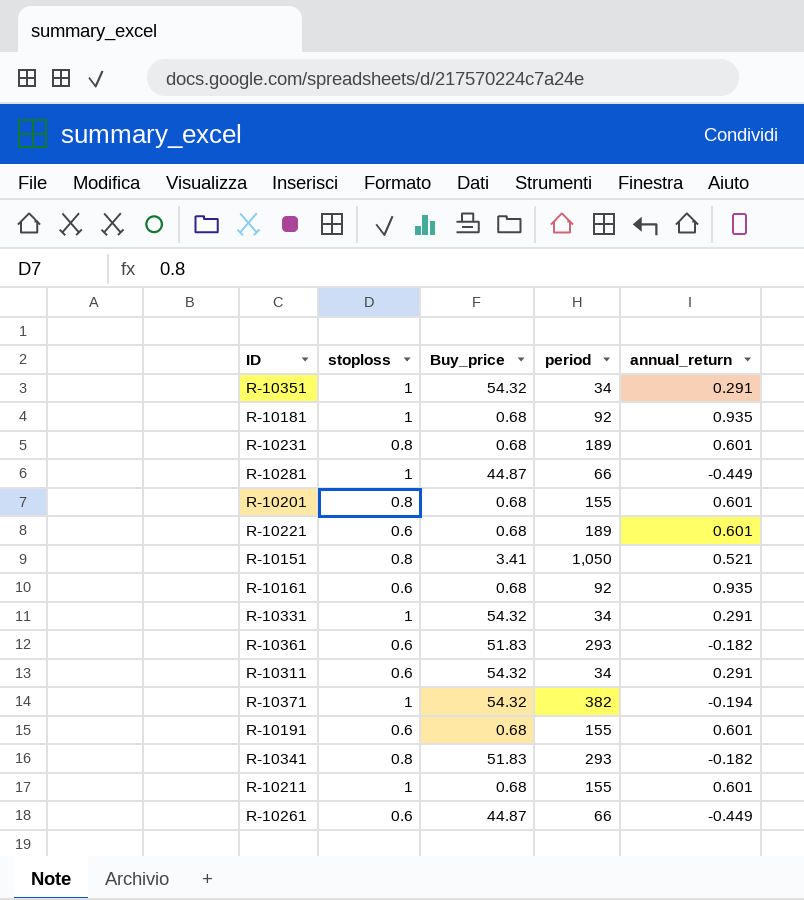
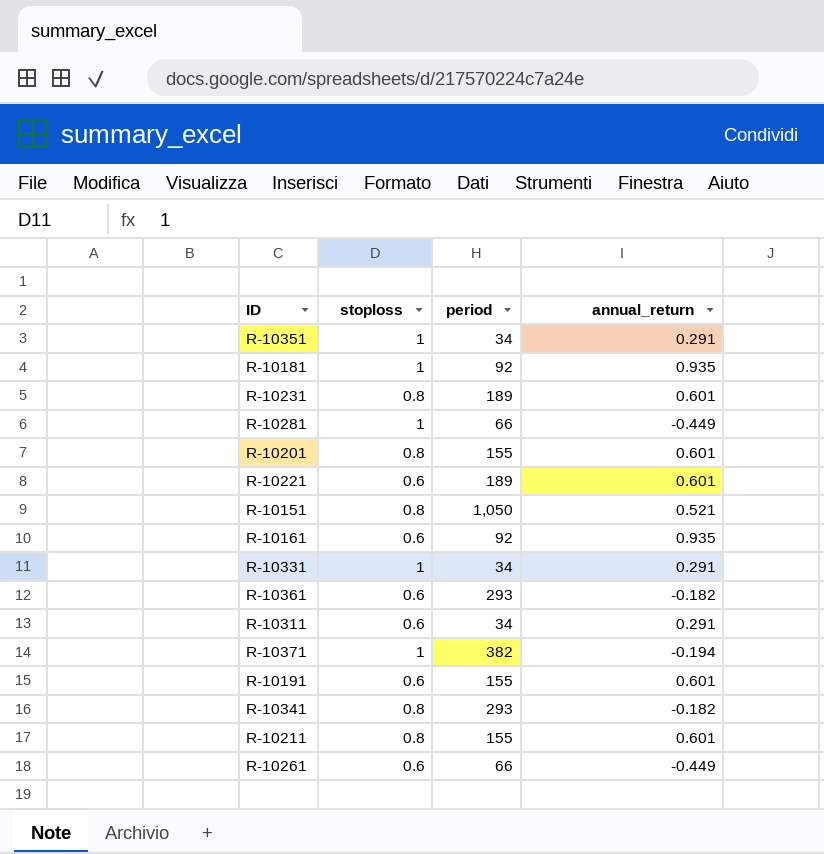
column Buy_price | position: 3 -> none
R-10211 | stoploss: 1 -> 0.8

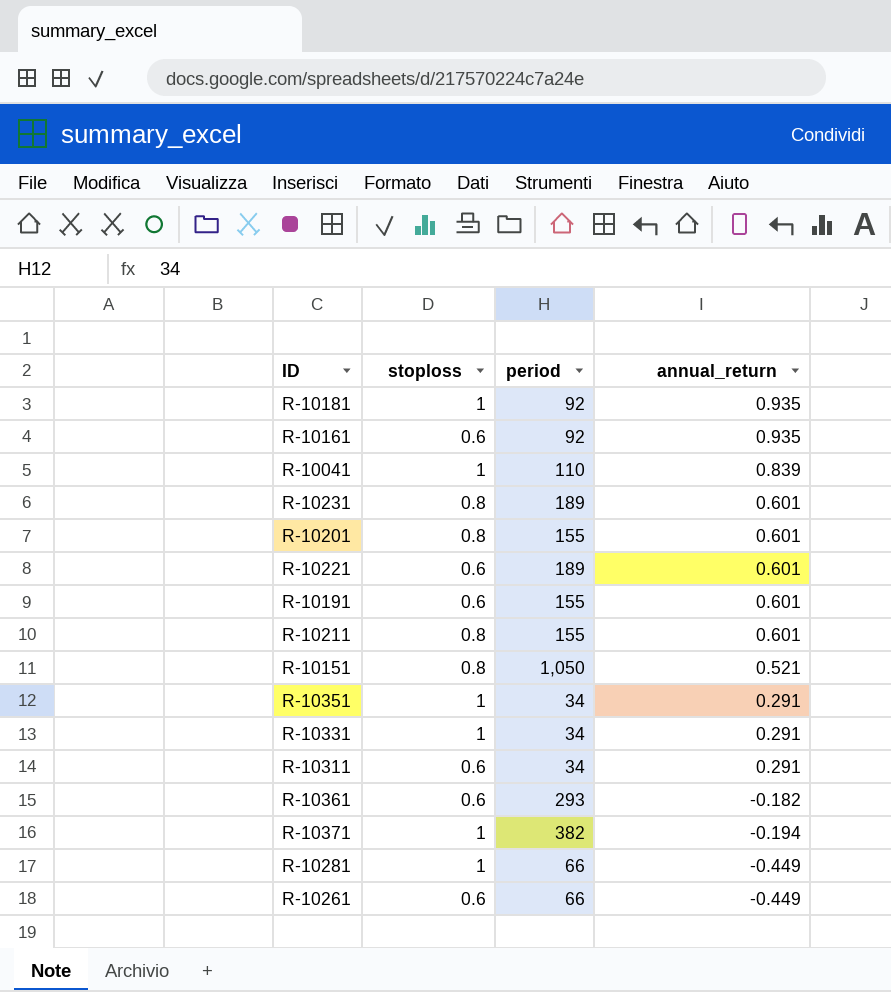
row order: none -> annual_return descending
row R-10341: 0.8 | 293 | -0.182 -> none
row R-10041: none -> 1 | 110 | 0.839

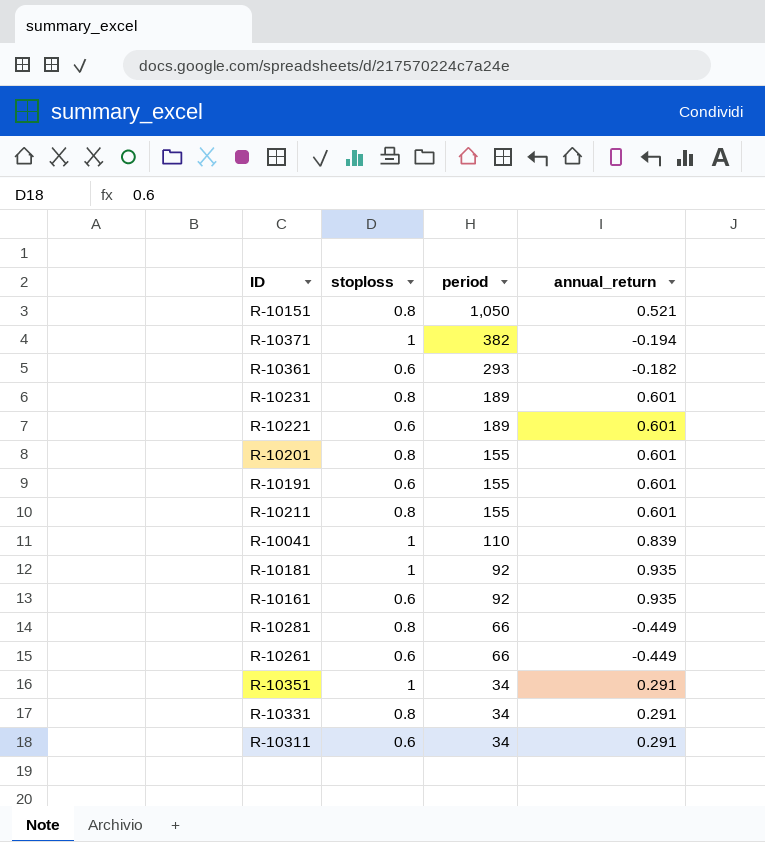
row order: annual_return descending -> period descending
R-10281 | stoploss: 1 -> 0.8
R-10331 | stoploss: 1 -> 0.8

